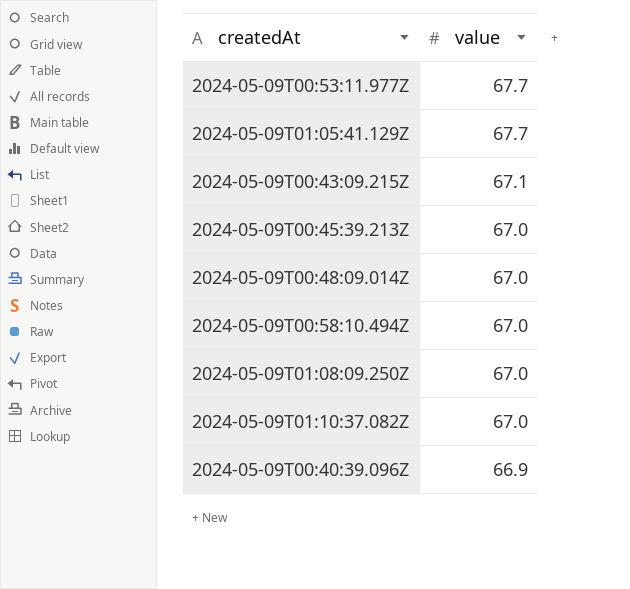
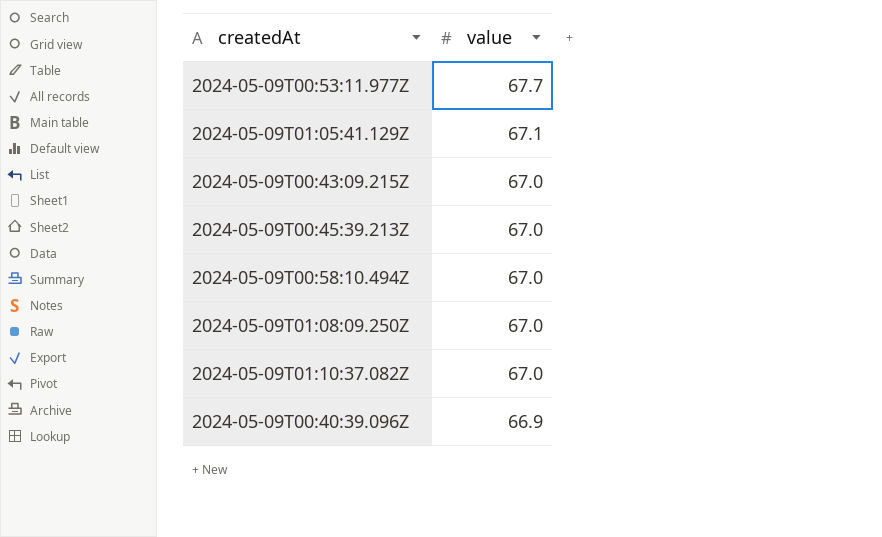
row 2024-05-09T00:48:09.014Z: 67.0 -> none
2024-05-09T01:05:41.129Z | value: 67.7 -> 67.1
2024-05-09T00:43:09.215Z | value: 67.1 -> 67.0

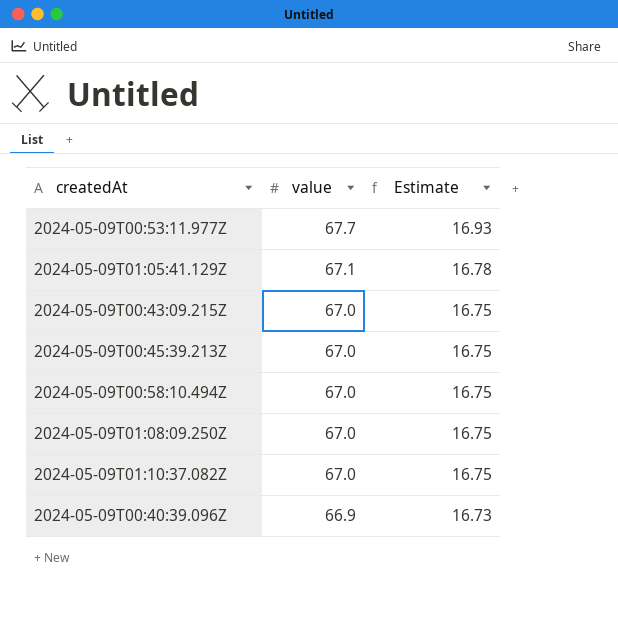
column Estimate | formula: none -> [value] * 0.25

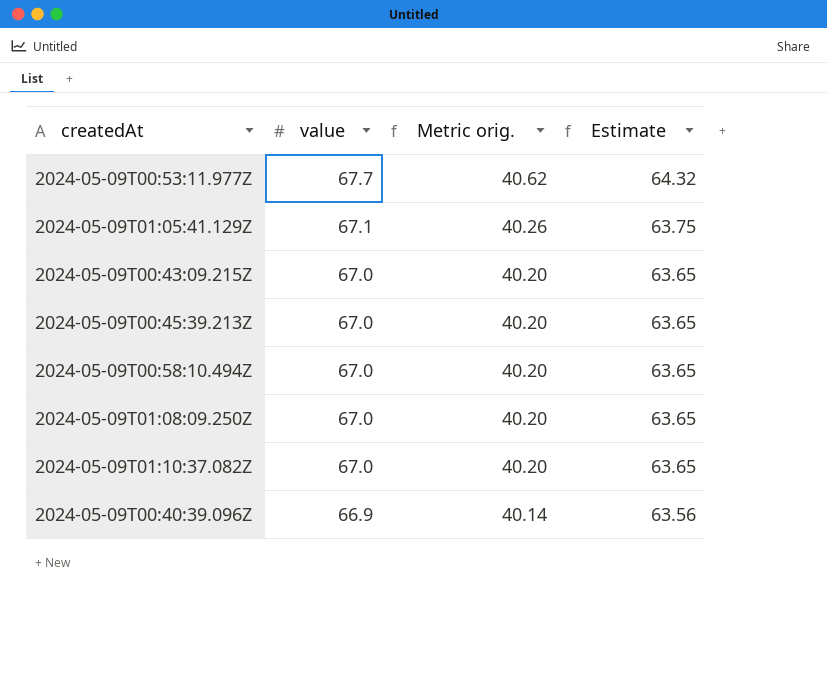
column Metric orig. | formula: none -> [value] * 0.6
column Estimate | formula: [value] * 0.25 -> [value] * 0.95

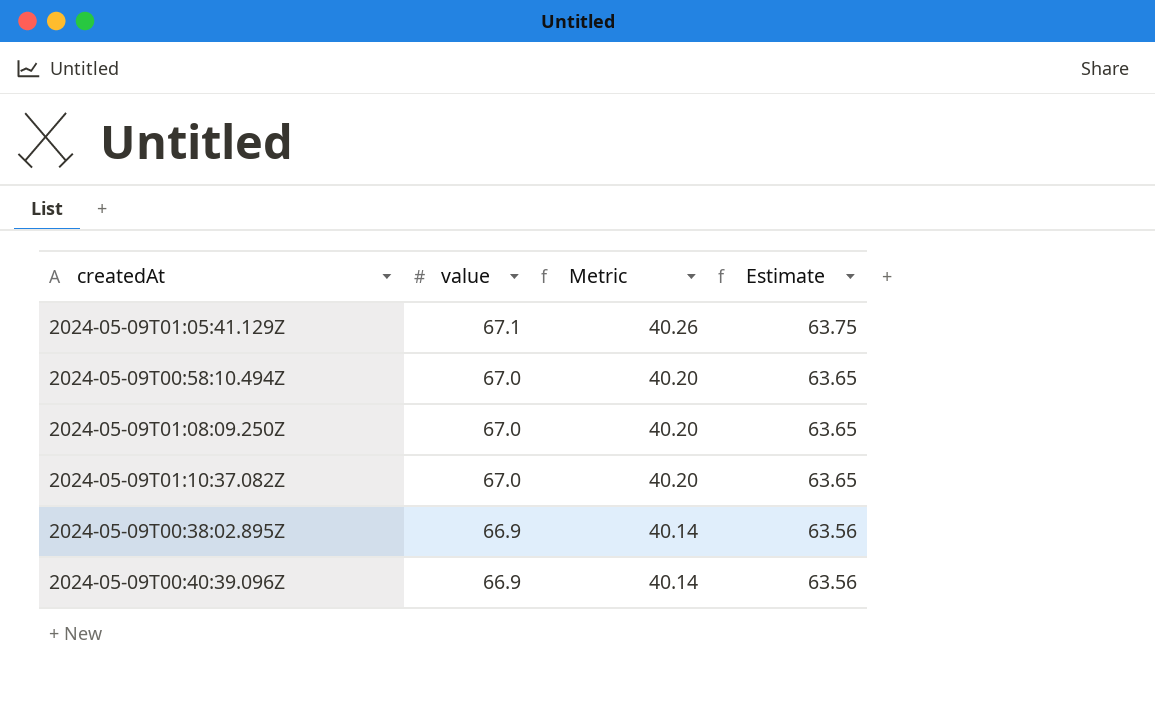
column name: Metric orig. -> Metric
row 2024-05-09T00:53:11.977Z: 67.7 | 40.62 | 64.32 -> none
row 2024-05-09T00:43:09.215Z: 67.0 | 40.20 | 63.65 -> none
row 2024-05-09T00:45:39.213Z: 67.0 | 40.20 | 63.65 -> none
row 2024-05-09T00:38:02.895Z: none -> 66.9 | 40.14 | 63.56

